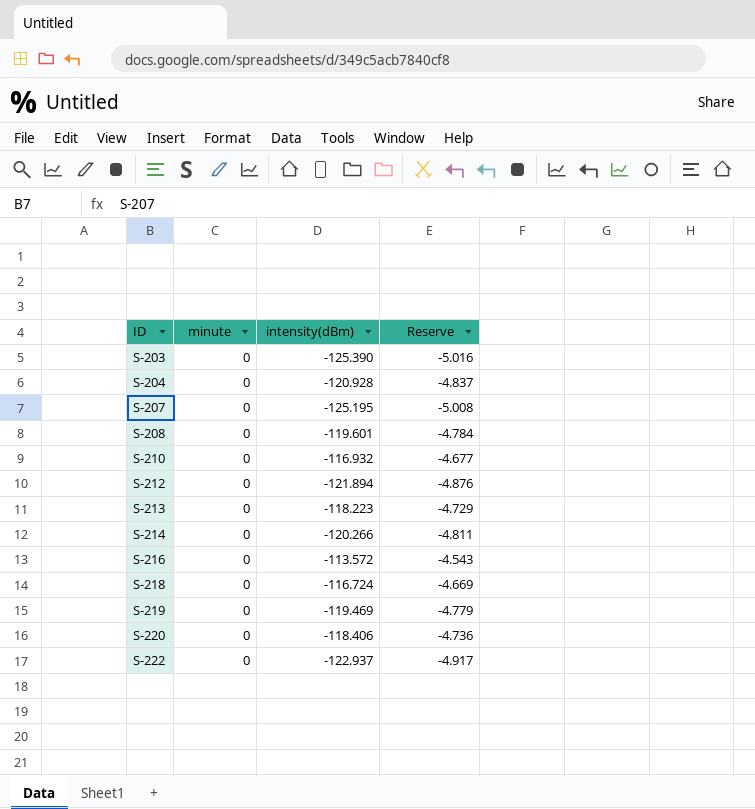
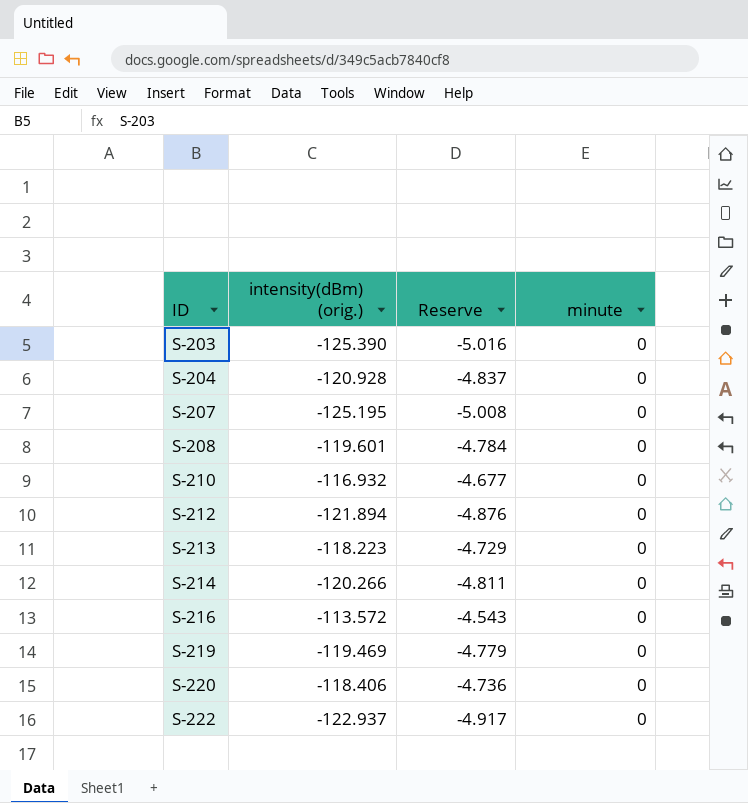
column name: intensity(dBm) -> intensity(dBm) (orig.)
column minute | position: 2 -> 4
row S-218: 0 | -116.724 | -4.669 -> none

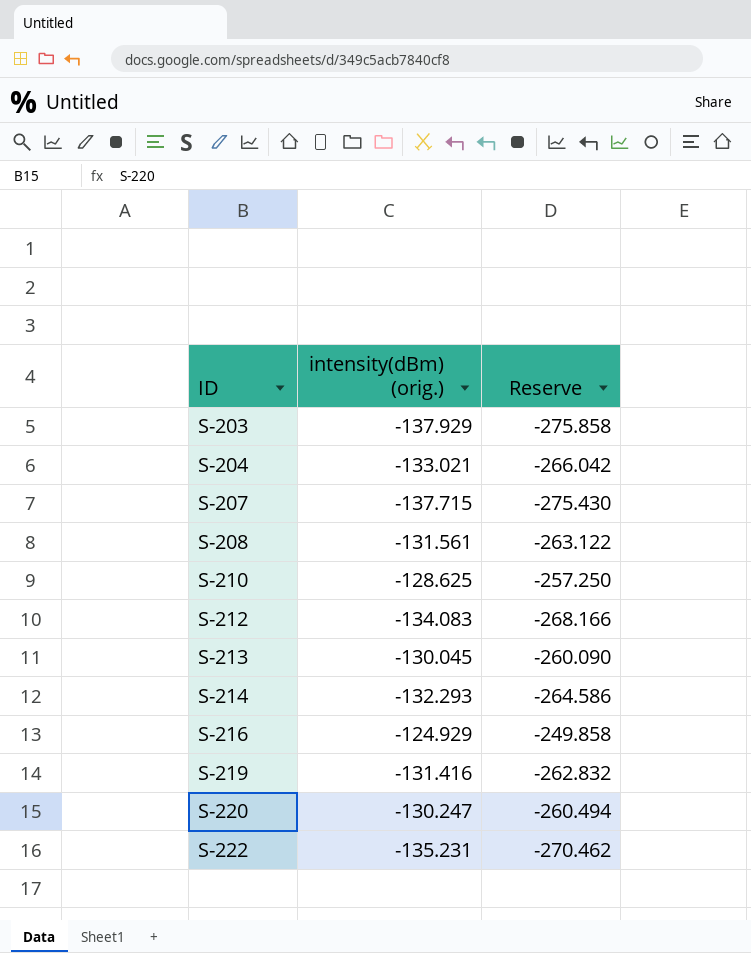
column minute | position: 4 -> none
column Reserve | formula: [intensity(dBm) (orig.)] * 0.04 -> [intensity(dBm) (orig.)] * 2
S-203 | intensity(dBm) (orig.): -125.390 -> -137.929
S-204 | intensity(dBm) (orig.): -120.928 -> -133.021
S-207 | intensity(dBm) (orig.): -125.195 -> -137.715
S-208 | intensity(dBm) (orig.): -119.601 -> -131.561
S-210 | intensity(dBm) (orig.): -116.932 -> -128.625
S-212 | intensity(dBm) (orig.): -121.894 -> -134.083
S-213 | intensity(dBm) (orig.): -118.223 -> -130.045
S-214 | intensity(dBm) (orig.): -120.266 -> -132.293
S-216 | intensity(dBm) (orig.): -113.572 -> -124.929
S-219 | intensity(dBm) (orig.): -119.469 -> -131.416
S-220 | intensity(dBm) (orig.): -118.406 -> -130.247
S-222 | intensity(dBm) (orig.): -122.937 -> -135.231

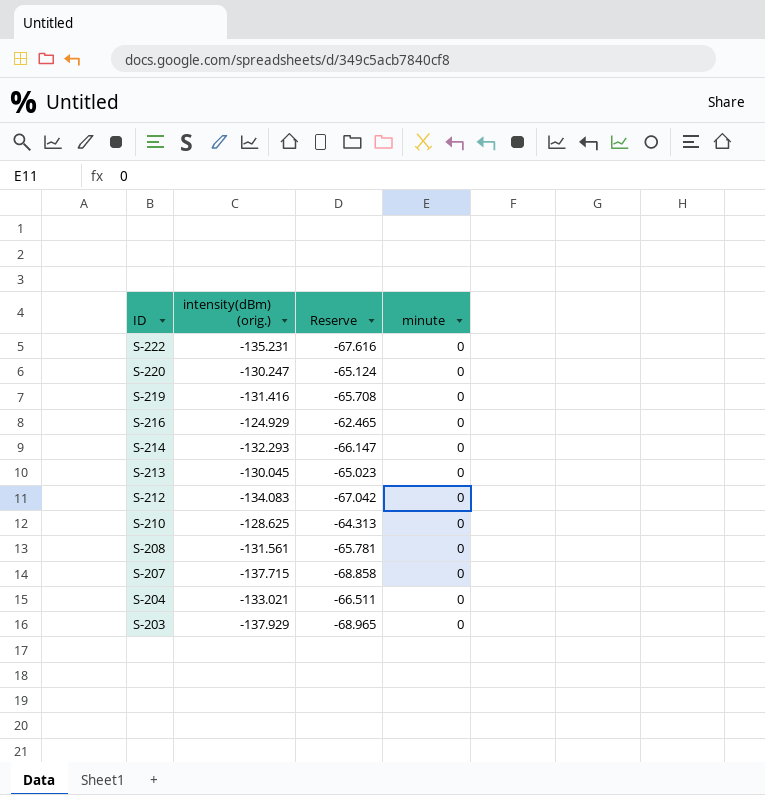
row order: ID ascending -> ID descending
column Reserve | formula: [intensity(dBm) (orig.)] * 2 -> [intensity(dBm) (orig.)] * 0.5
column minute | position: none -> 4

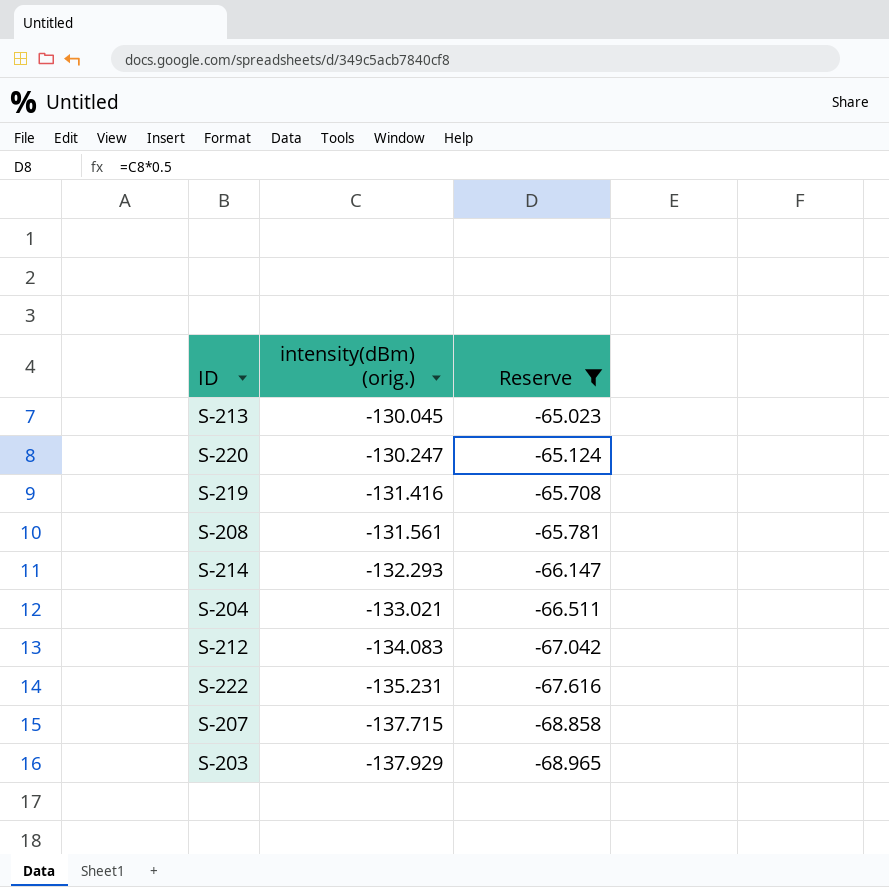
filter: none -> Reserve <= -65.023
row order: ID descending -> intensity(dBm) (orig.) descending
column minute | position: 4 -> none

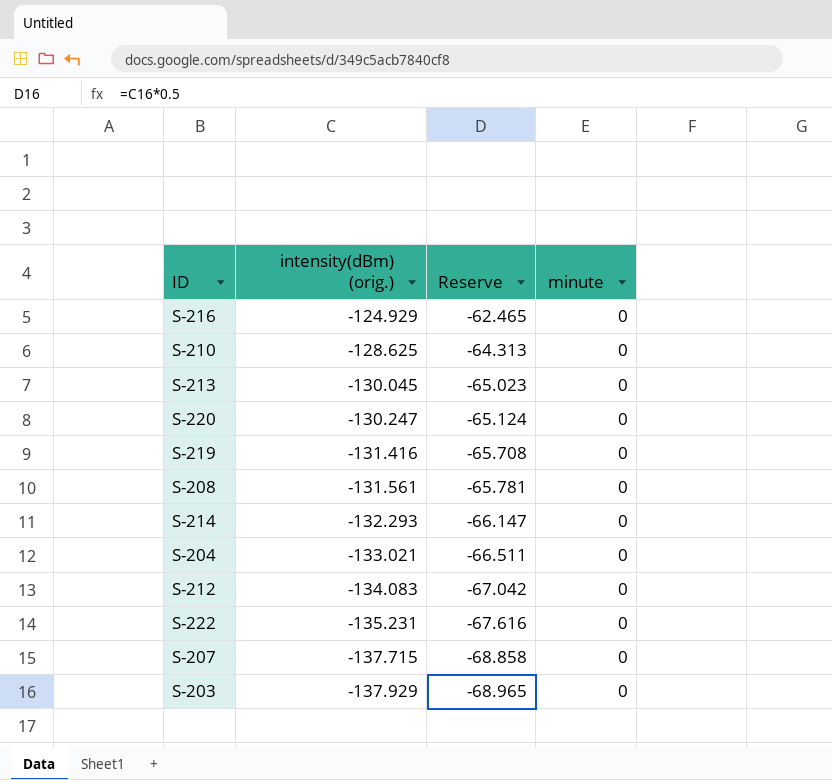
filter: Reserve <= -65.023 -> none
column minute | position: none -> 4

